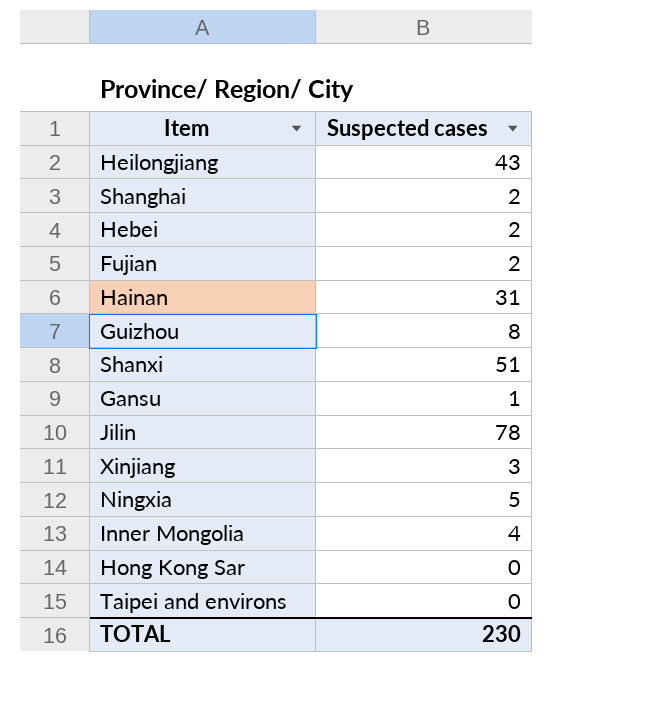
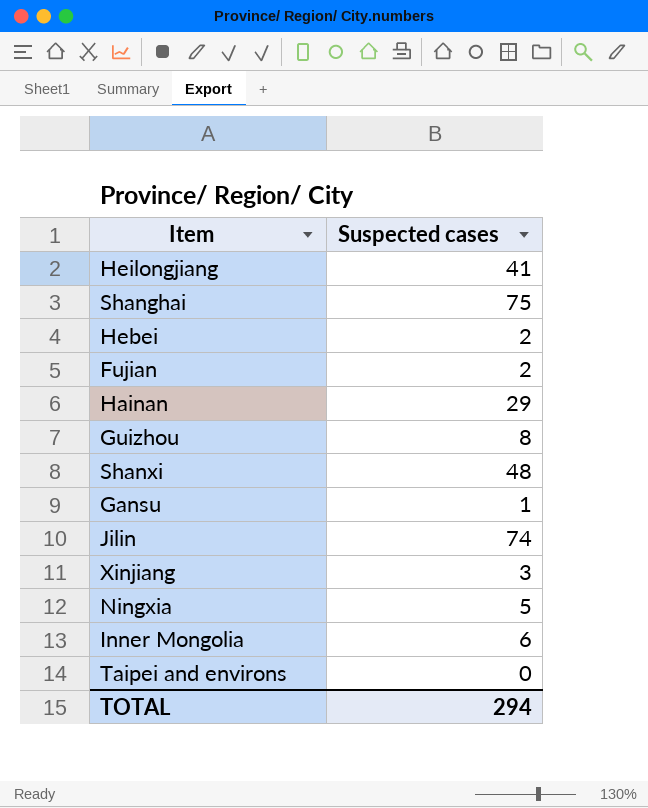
row Hong Kong Sar: 0 -> none
Heilongjiang | Suspected cases: 43 -> 41
Shanghai | Suspected cases: 2 -> 75
Hainan | Suspected cases: 31 -> 29
Shanxi | Suspected cases: 51 -> 48
Jilin | Suspected cases: 78 -> 74
Inner Mongolia | Suspected cases: 4 -> 6
TOTAL | Suspected cases: 230 -> 294

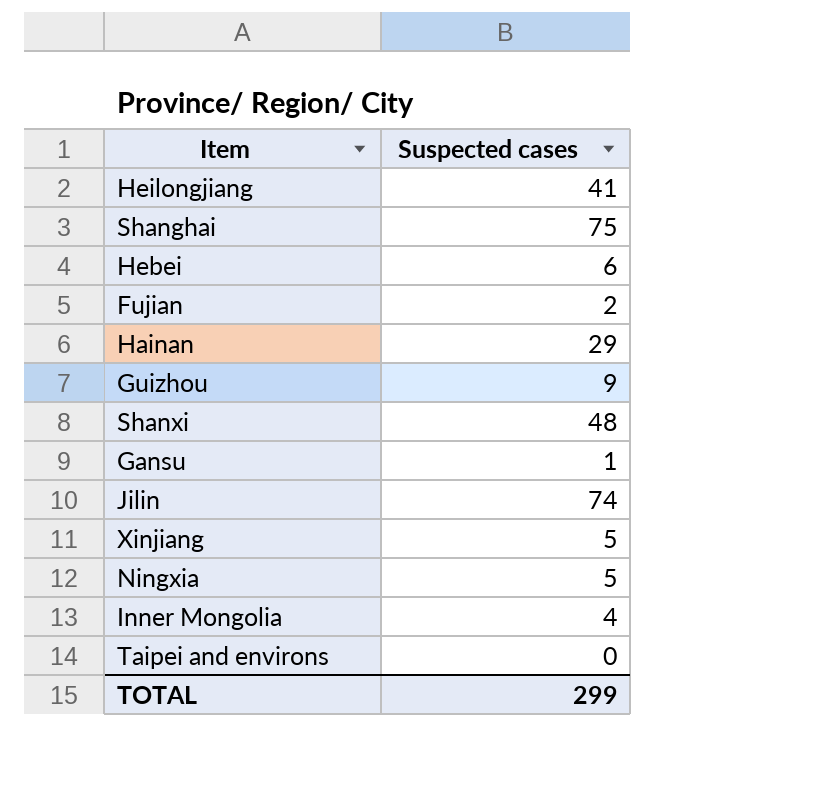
Hebei | Suspected cases: 2 -> 6
Guizhou | Suspected cases: 8 -> 9
Xinjiang | Suspected cases: 3 -> 5
Inner Mongolia | Suspected cases: 6 -> 4
TOTAL | Suspected cases: 294 -> 299

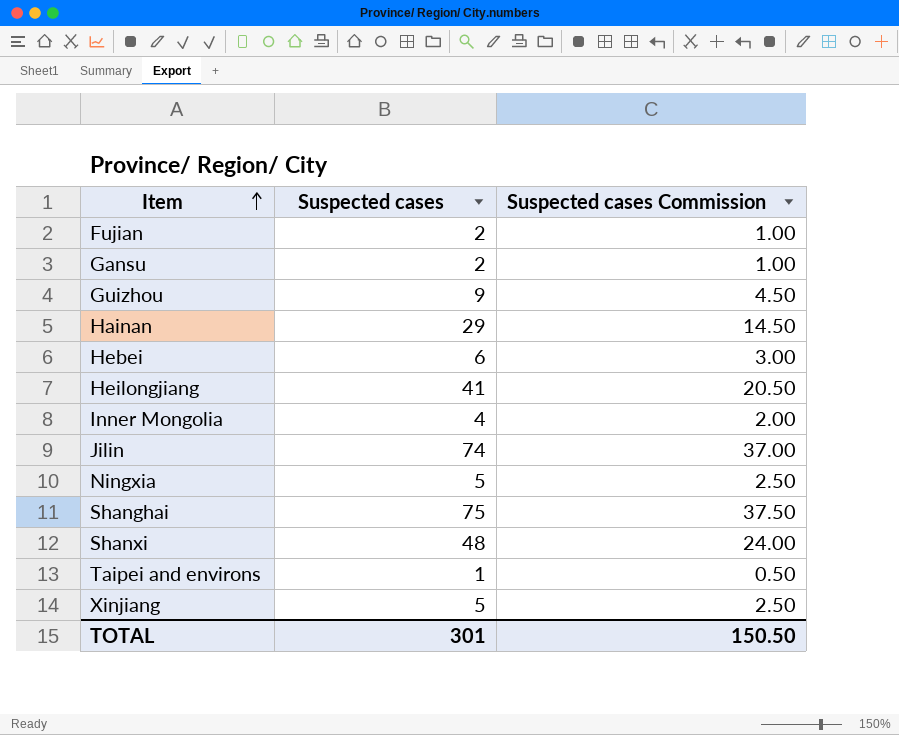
row order: none -> Item ascending
column Suspected cases Commission | formula: none -> [Suspected cases] * 0.5
Gansu | Suspected cases: 1 -> 2
Taipei and environs | Suspected cases: 0 -> 1
TOTAL | Suspected cases: 299 -> 301

